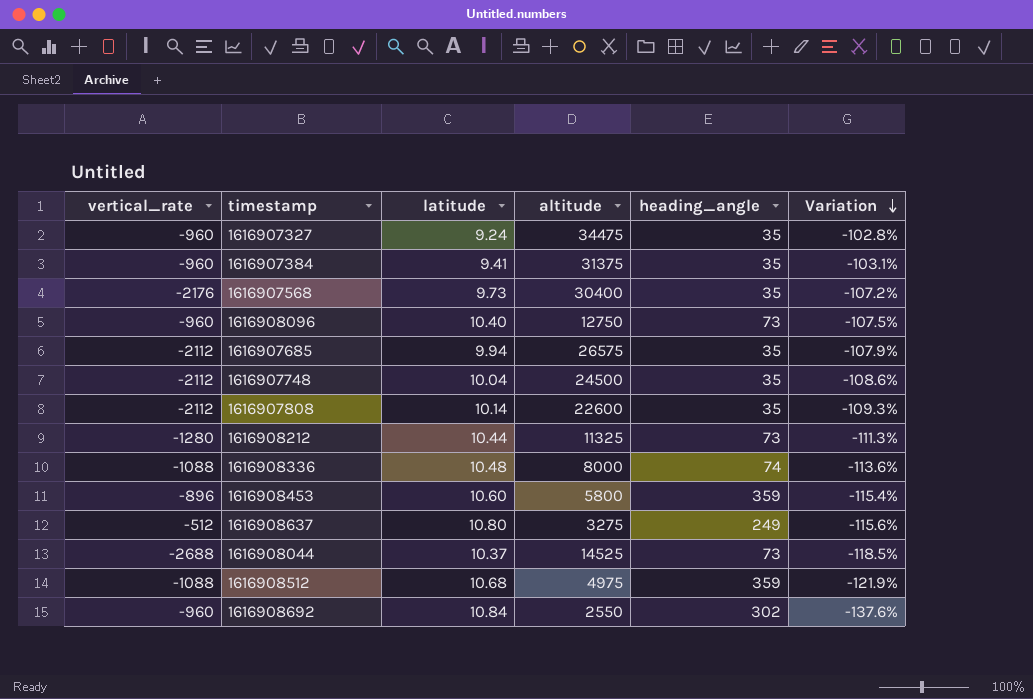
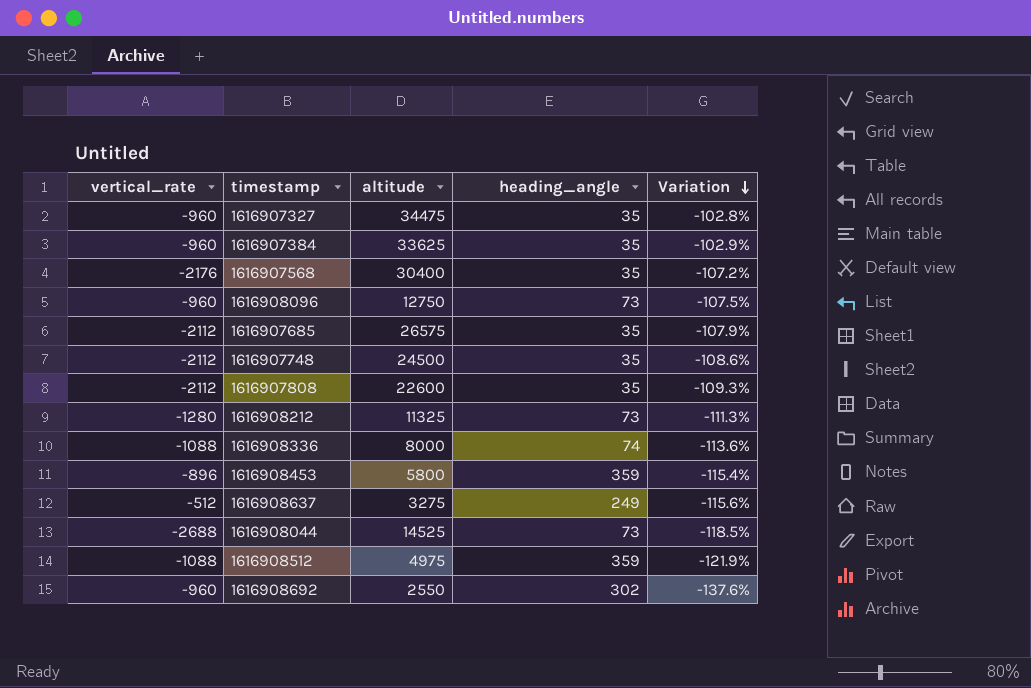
column latitude | position: 3 -> none
1616907384 | altitude: 31375 -> 33625
1616907384 | Variation: -103.1% -> -102.9%

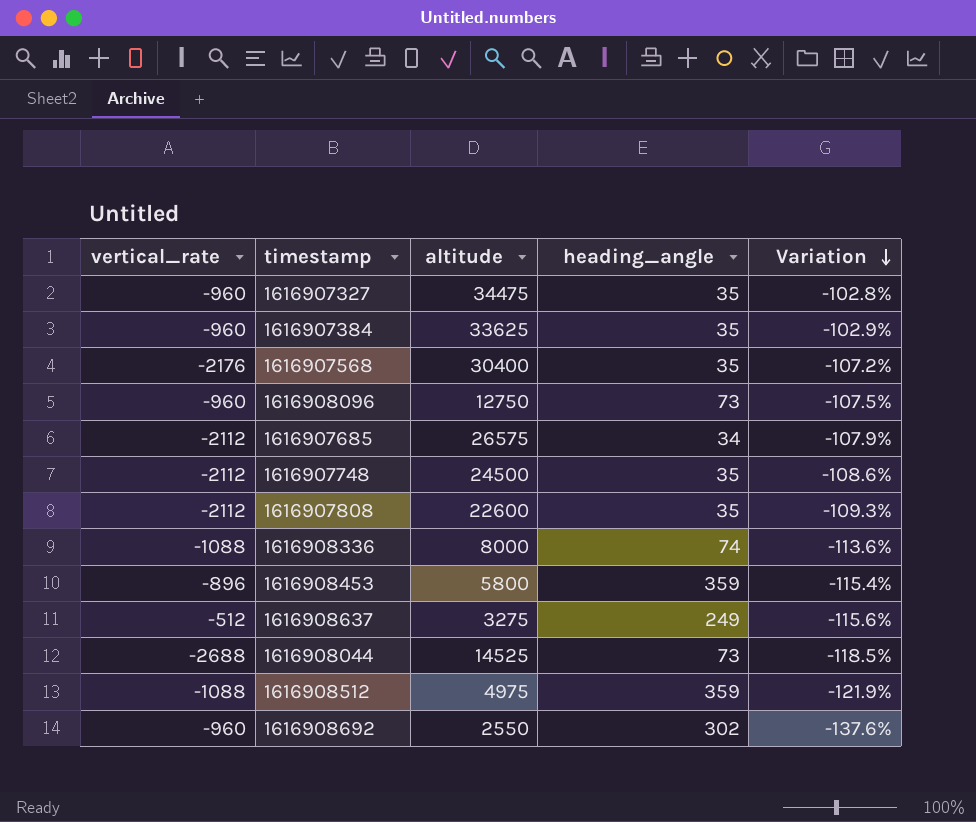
row 1616908212: -1280 | 11325 | 73 | -111.3% -> none
1616907685 | heading_angle: 35 -> 34

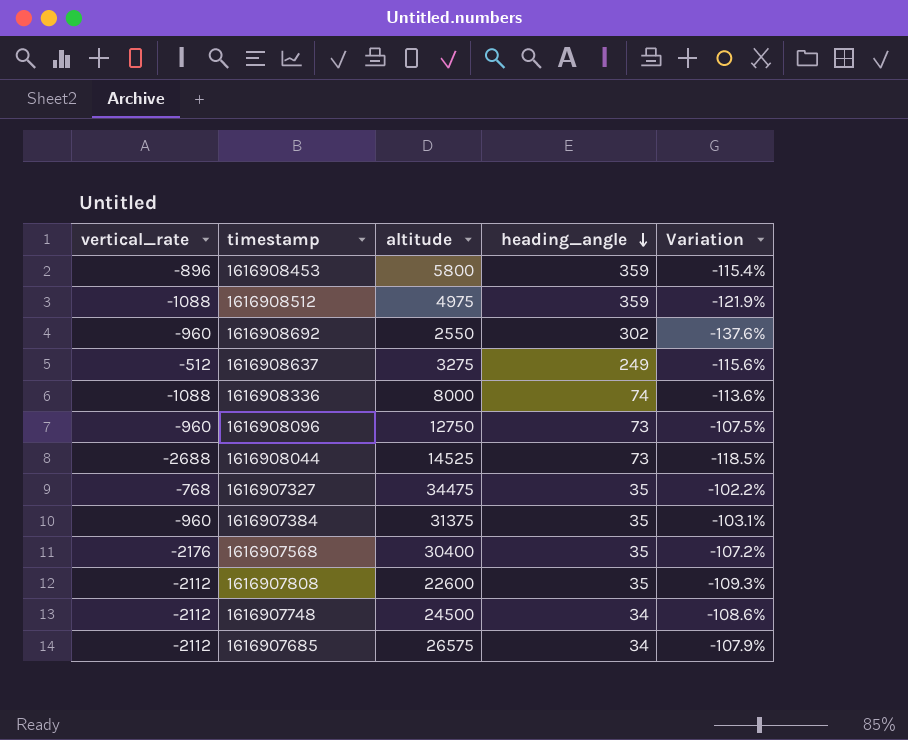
row order: Variation descending -> heading_angle descending
1616907327 | vertical_rate: -960 -> -768
1616907327 | Variation: -102.8% -> -102.2%
1616907384 | altitude: 33625 -> 31375
1616907384 | Variation: -102.9% -> -103.1%
1616907748 | heading_angle: 35 -> 34

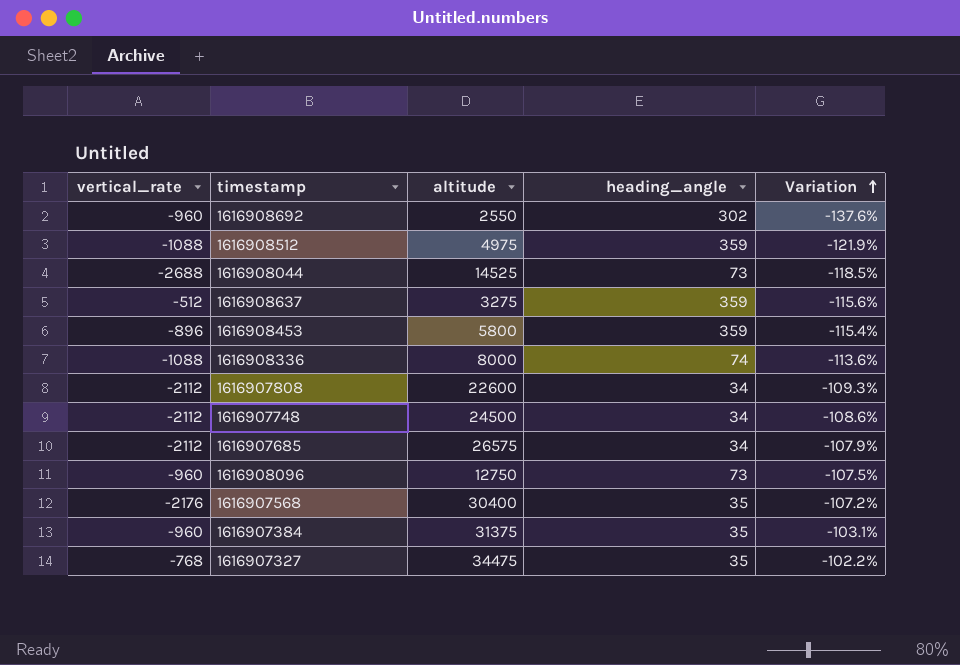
row order: heading_angle descending -> Variation ascending
1616908637 | heading_angle: 249 -> 359
1616907808 | heading_angle: 35 -> 34

